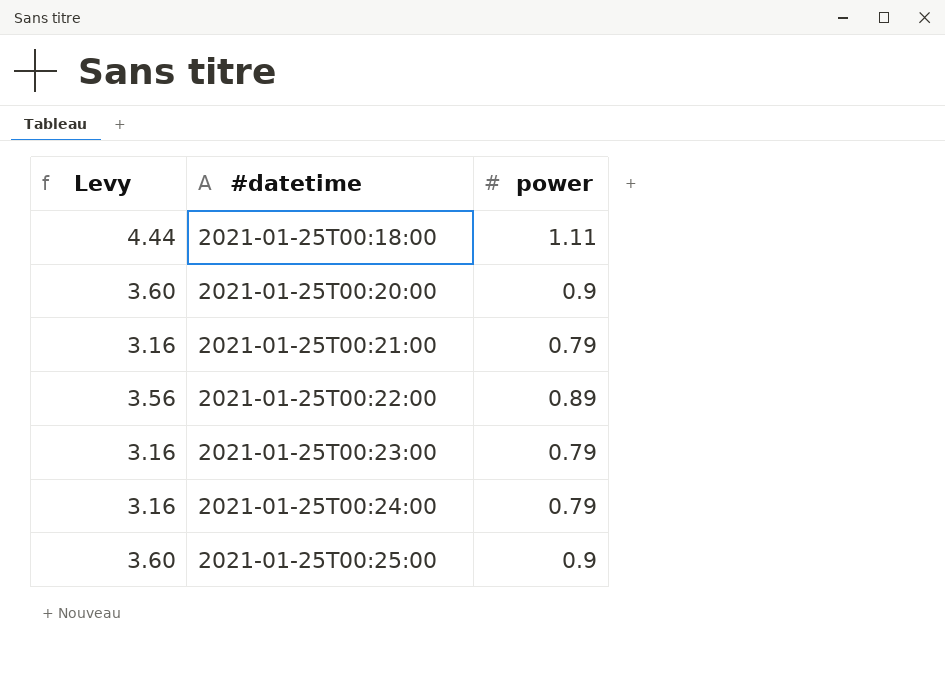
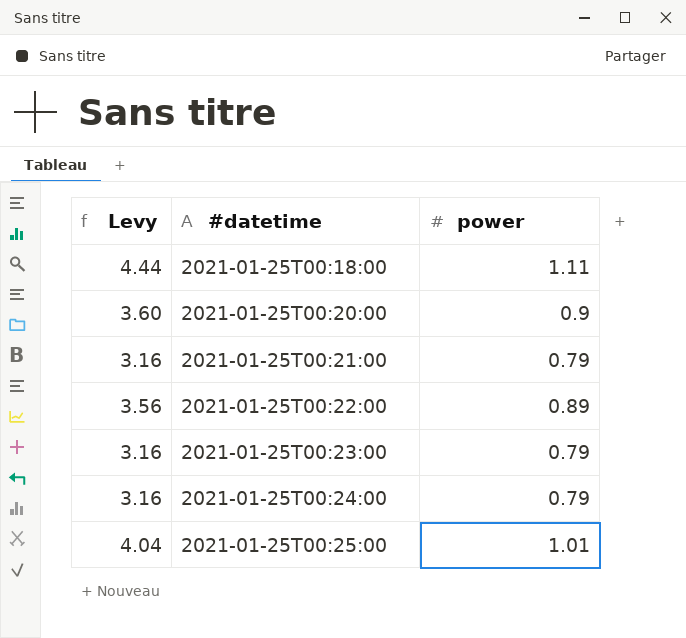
2021-01-25T00:25:00 | Levy: 3.60 -> 4.04
2021-01-25T00:25:00 | power: 0.9 -> 1.01

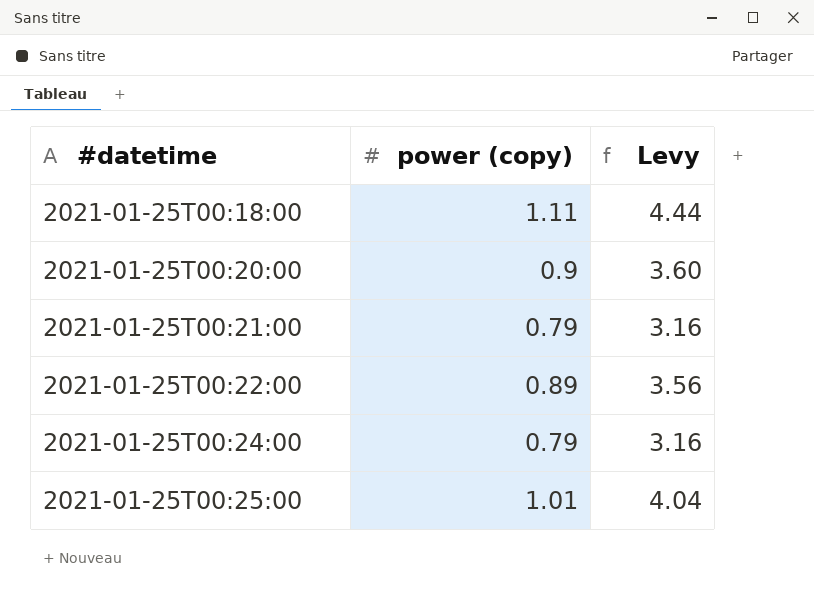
column name: power -> power (copy)
column Levy | position: 1 -> 3
row 2021-01-25T00:23:00: 3.16 | 0.79 -> none

